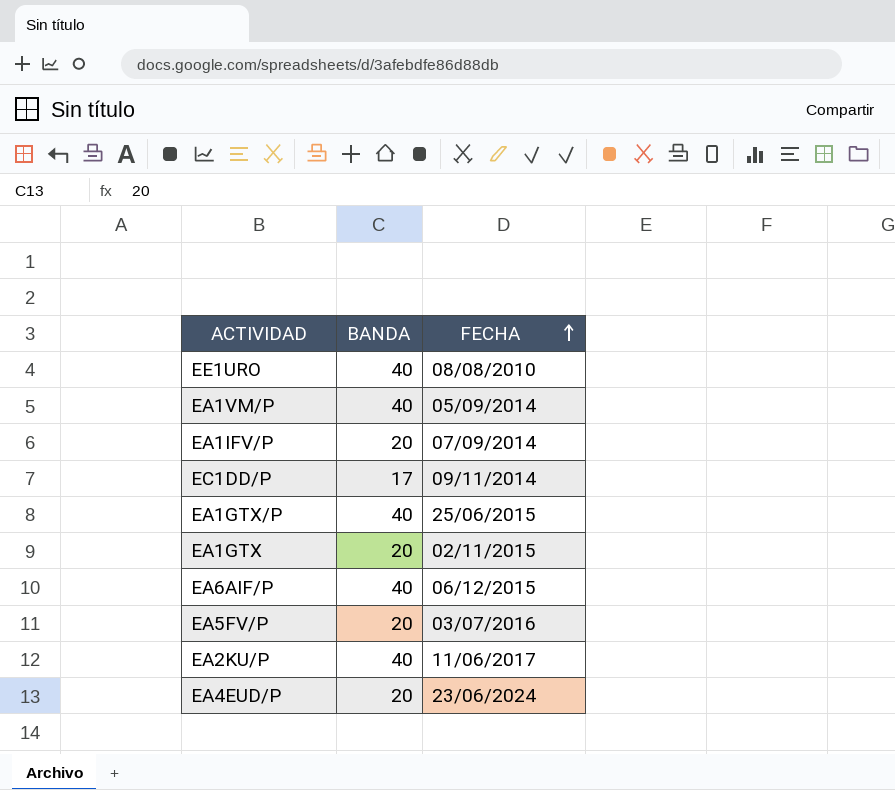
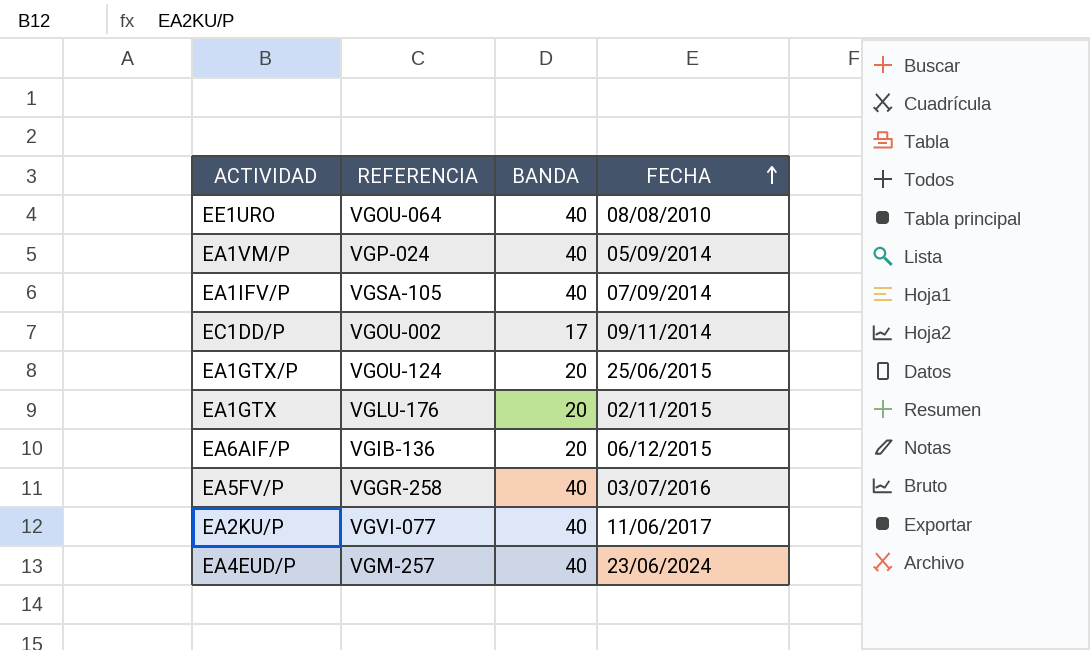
column REFERENCIA | position: none -> 2
EA1IFV/P | BANDA: 20 -> 40
EA1GTX/P | BANDA: 40 -> 20
EA6AIF/P | BANDA: 40 -> 20
EA5FV/P | BANDA: 20 -> 40
EA4EUD/P | BANDA: 20 -> 40

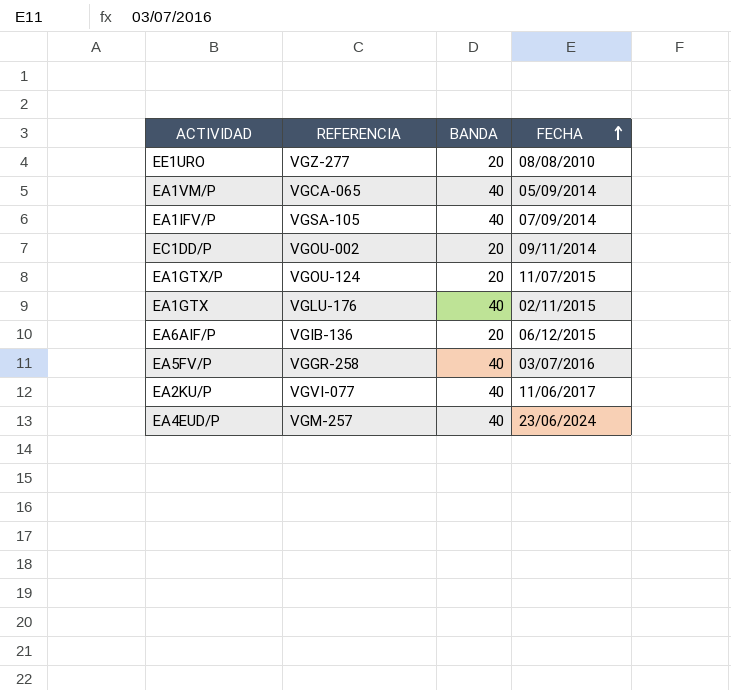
EE1URO | REFERENCIA: VGOU-064 -> VGZ-277
EE1URO | BANDA: 40 -> 20
EA1VM/P | REFERENCIA: VGP-024 -> VGCA-065
EC1DD/P | BANDA: 17 -> 20
EA1GTX/P | FECHA: 25/06/2015 -> 11/07/2015
EA1GTX | BANDA: 20 -> 40

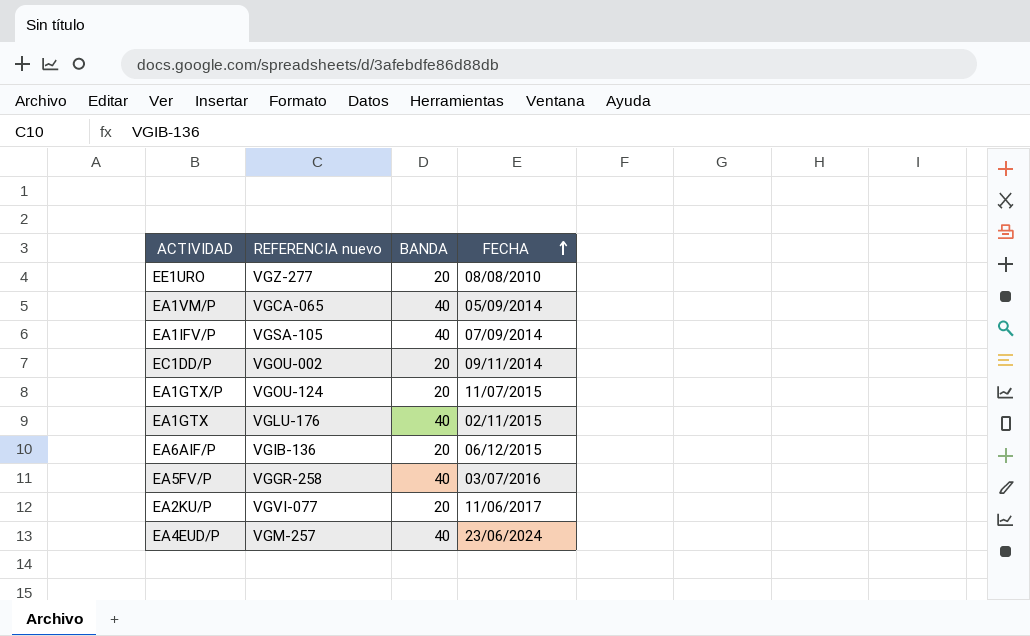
column name: REFERENCIA -> REFERENCIA nuevo
EA2KU/P | BANDA: 40 -> 20

